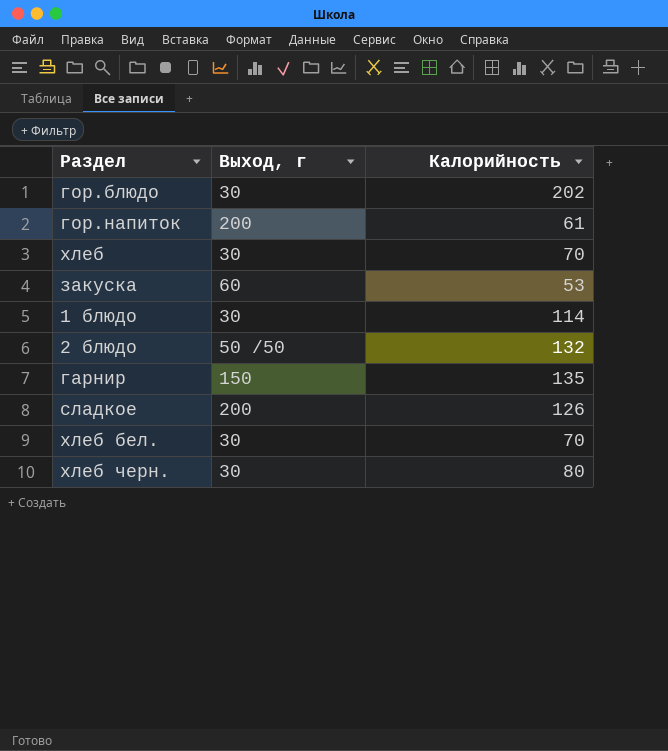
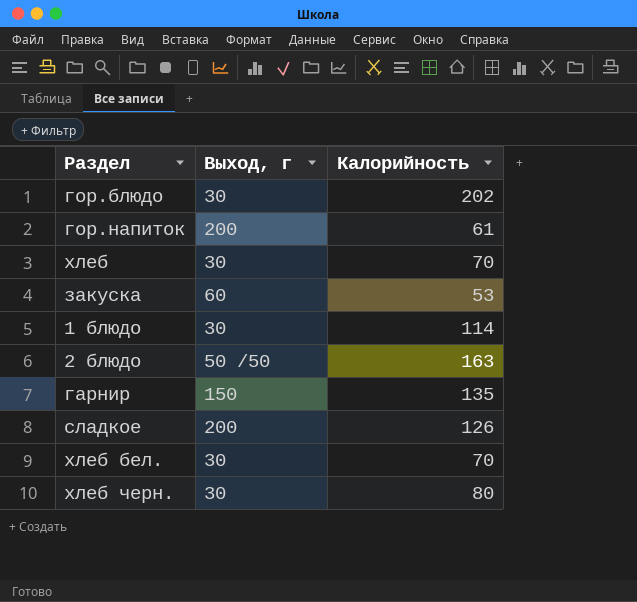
2 блюдо | Калорийность: 132 -> 163

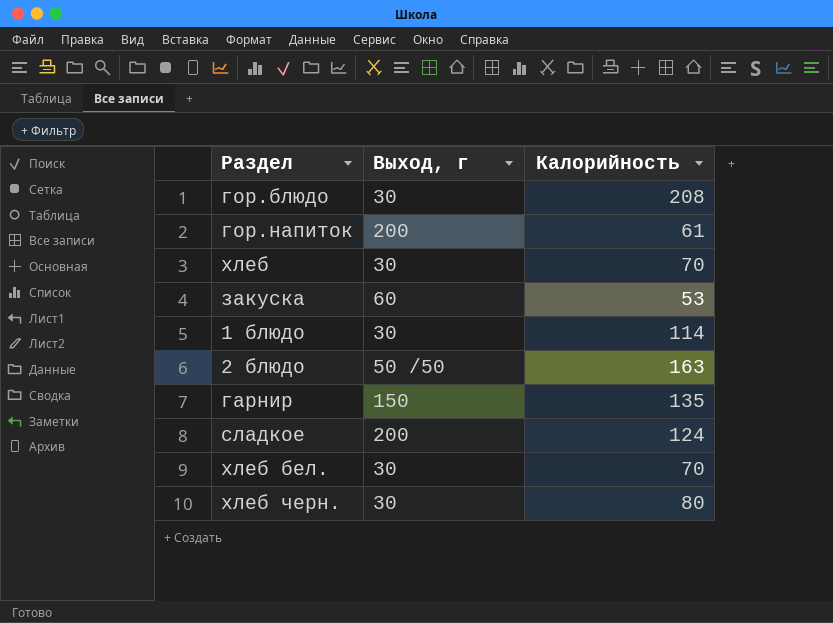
гор.блюдо | Калорийность: 202 -> 208
сладкое | Калорийность: 126 -> 124

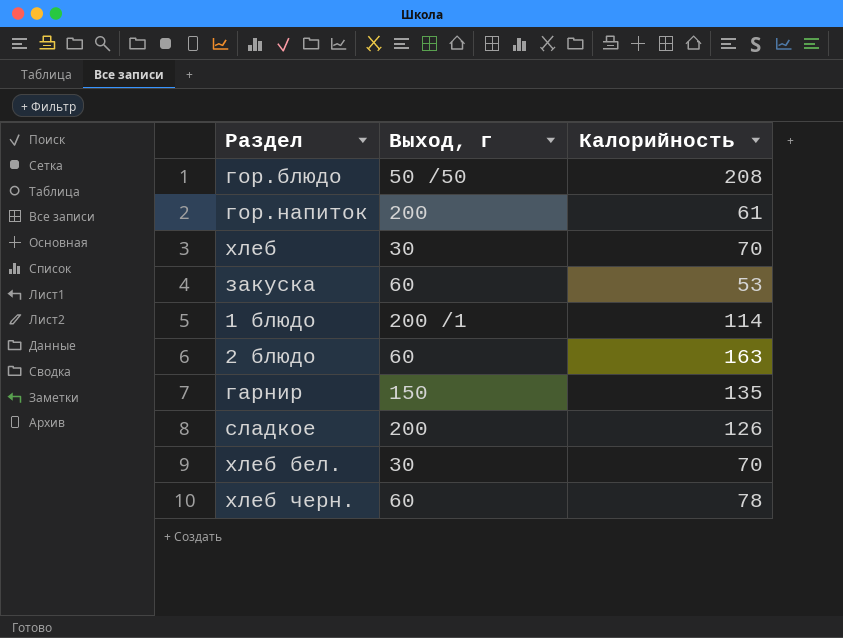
гор.блюдо | Выход, г: 30 -> 50 /50
1 блюдо | Выход, г: 30 -> 200 /1
2 блюдо | Выход, г: 50 /50 -> 60
сладкое | Калорийность: 124 -> 126
хлеб черн. | Выход, г: 30 -> 60
хлеб черн. | Калорийность: 80 -> 78

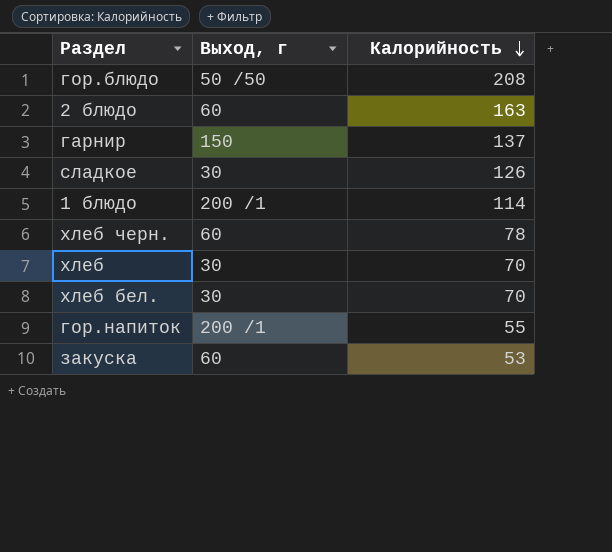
row order: none -> Калорийность descending
гарнир | Калорийность: 135 -> 137
сладкое | Выход, г: 200 -> 30
гор.напиток | Выход, г: 200 -> 200 /1
гор.напиток | Калорийность: 61 -> 55

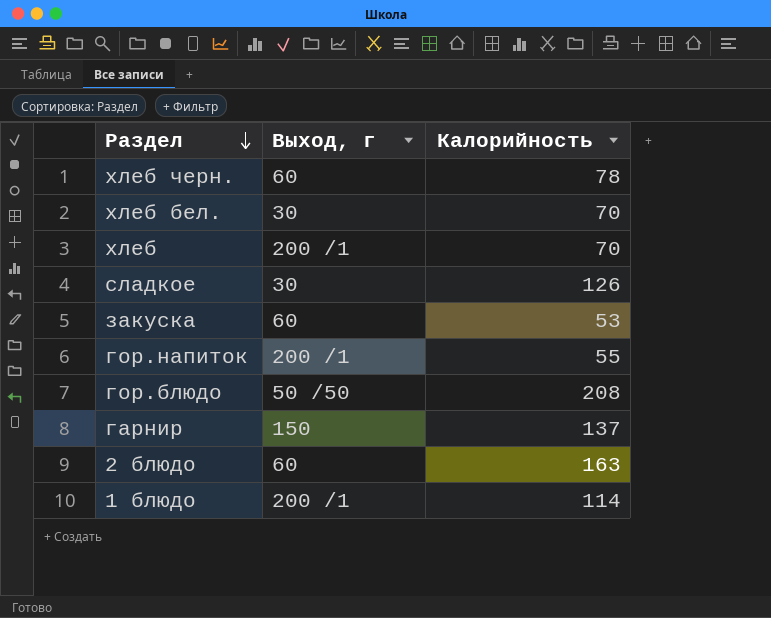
row order: Калорийность descending -> Раздел descending
хлеб | Выход, г: 30 -> 200 /1

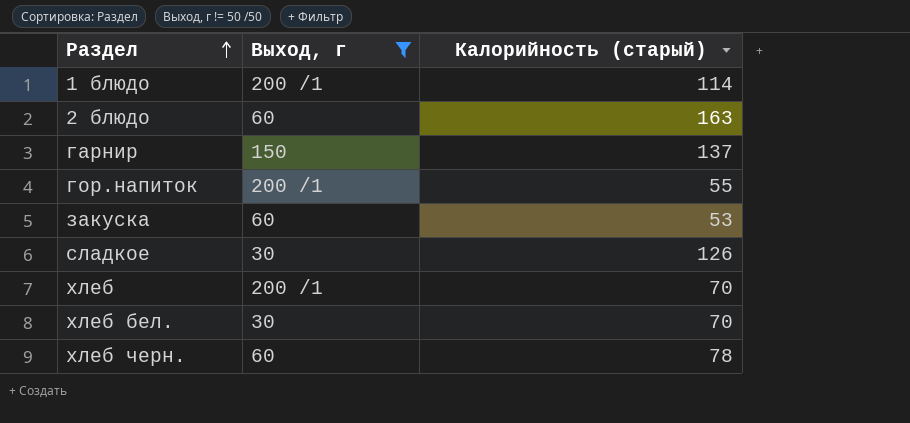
filter: none -> Выход, г != 50 /50
row order: Раздел descending -> Раздел ascending
column name: Калорийность -> Калорийность (старый)

